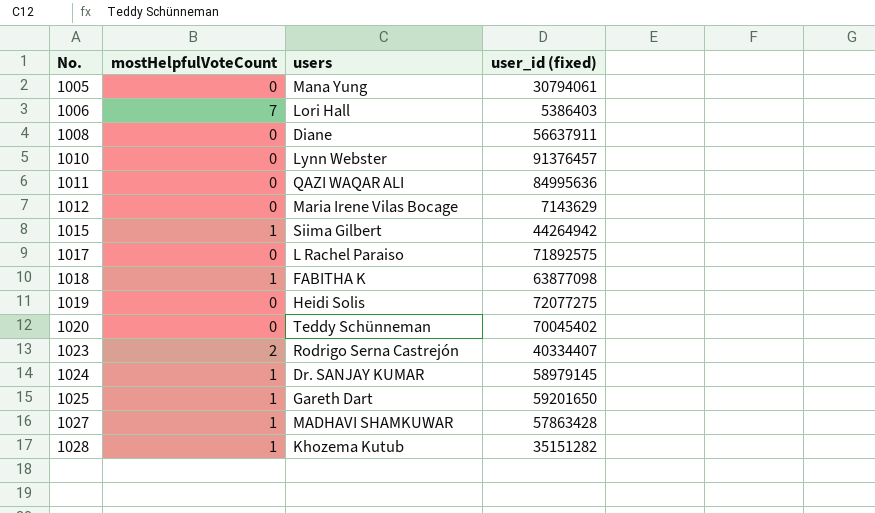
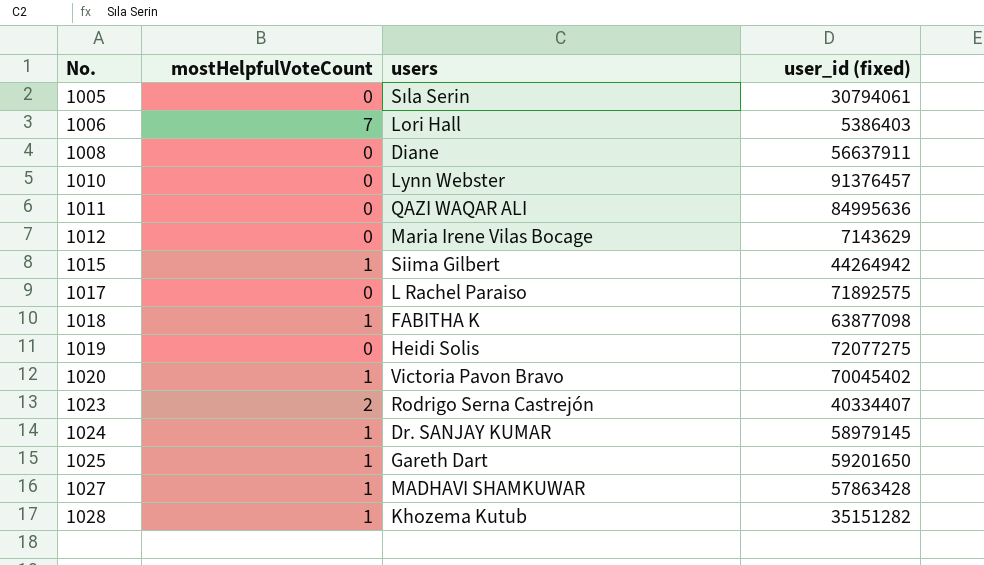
1005 | users: Mana Yung -> Sıla Serin
1020 | mostHelpfulVoteCount: 0 -> 1
1020 | users: Teddy Schünneman -> Victoria Pavon Bravo

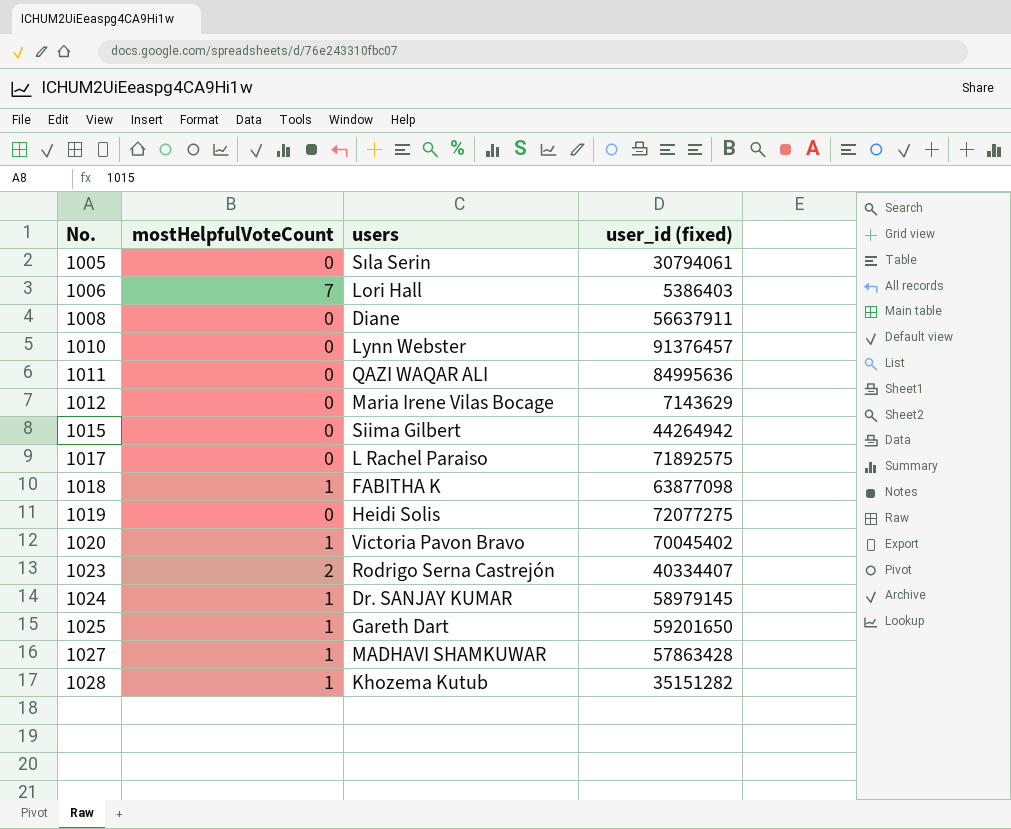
1015 | mostHelpfulVoteCount: 1 -> 0

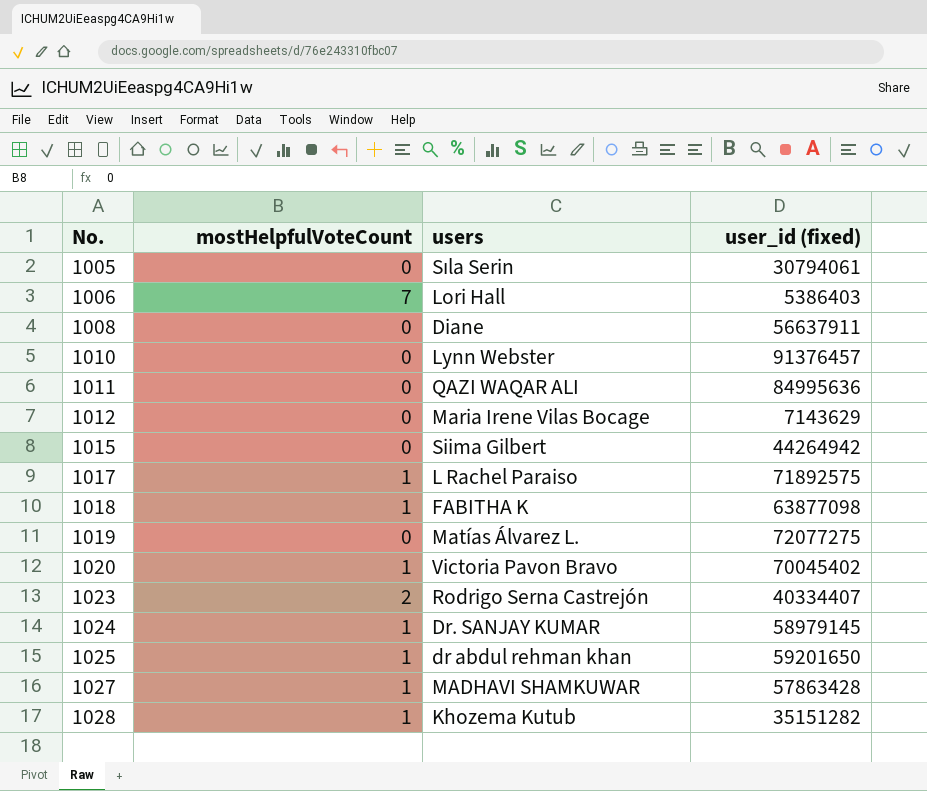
1017 | mostHelpfulVoteCount: 0 -> 1
1019 | users: Heidi Solis -> Matías Álvarez L.
1025 | users: Gareth Dart -> dr abdul rehman khan

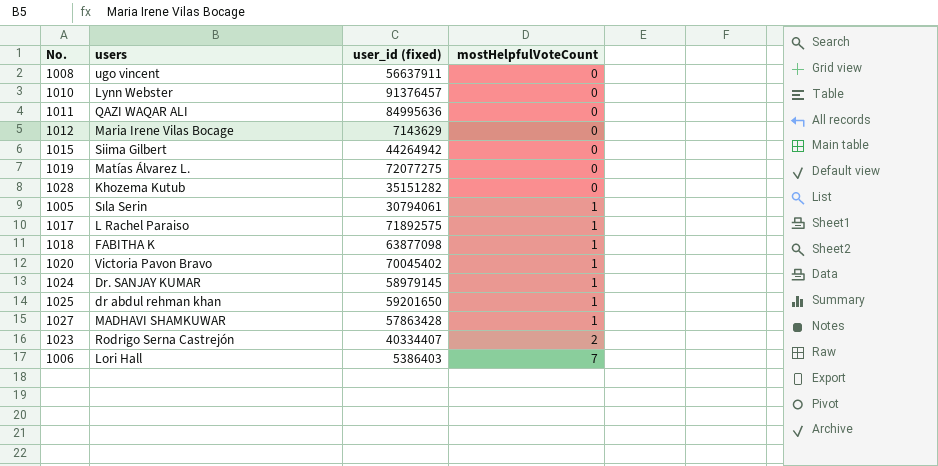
row order: No. ascending -> mostHelpfulVoteCount ascending
column mostHelpfulVoteCount | position: 2 -> 4
1008 | users: Diane -> ugo vincent
1028 | mostHelpfulVoteCount: 1 -> 0
1005 | mostHelpfulVoteCount: 0 -> 1

